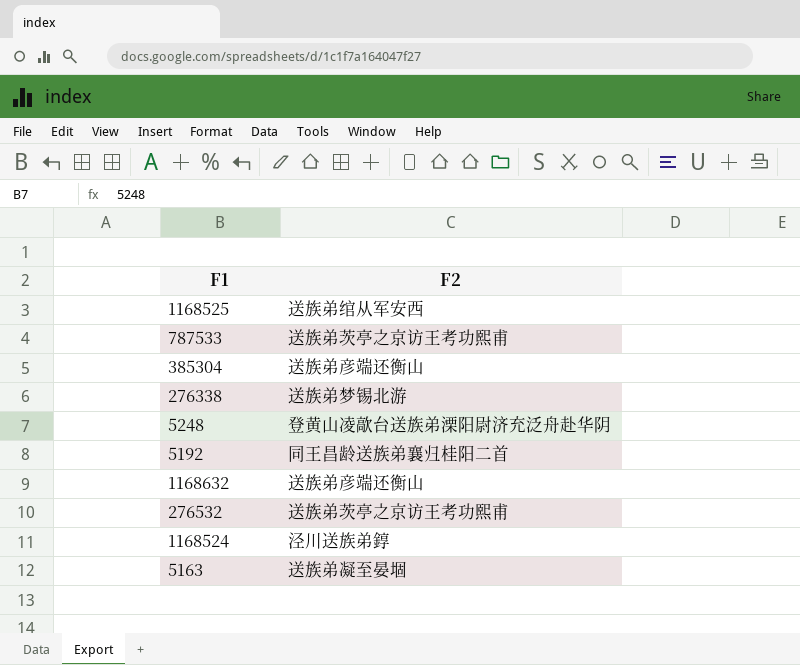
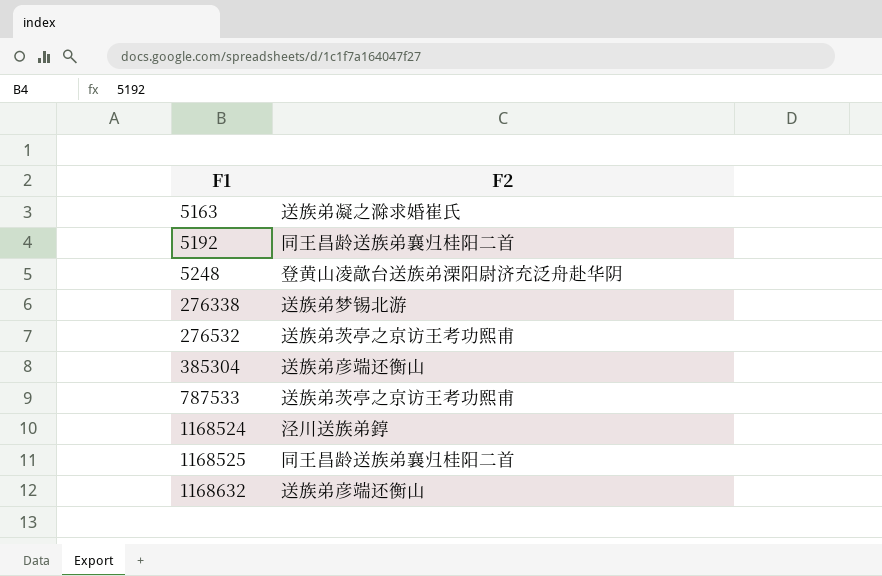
row order: none -> F1 ascending
5163 | F2: 送族弟凝至晏堌 -> 送族弟凝之滁求婚崔氏
1168525 | F2: 送族弟绾从军安西 -> 同王昌龄送族弟襄归桂阳二首

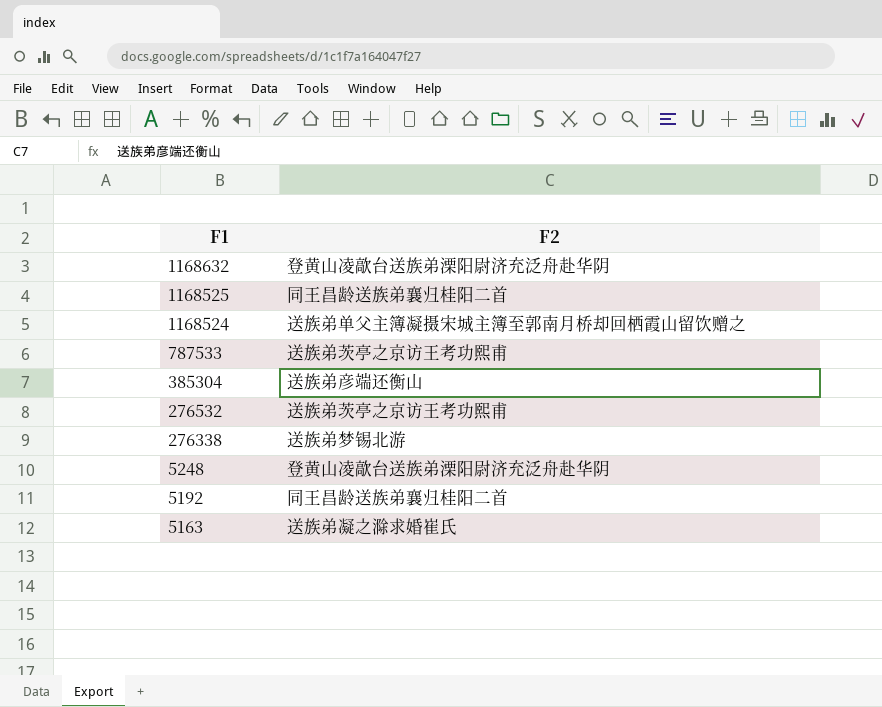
row order: F1 ascending -> F1 descending
1168632 | F2: 送族弟彦端还衡山 -> 登黄山凌歊台送族弟溧阳尉济充泛舟赴华阴
1168524 | F2: 泾川送族弟錞 -> 送族弟单父主簿凝摄宋城主簿至郭南月桥却回栖霞山留饮赠之

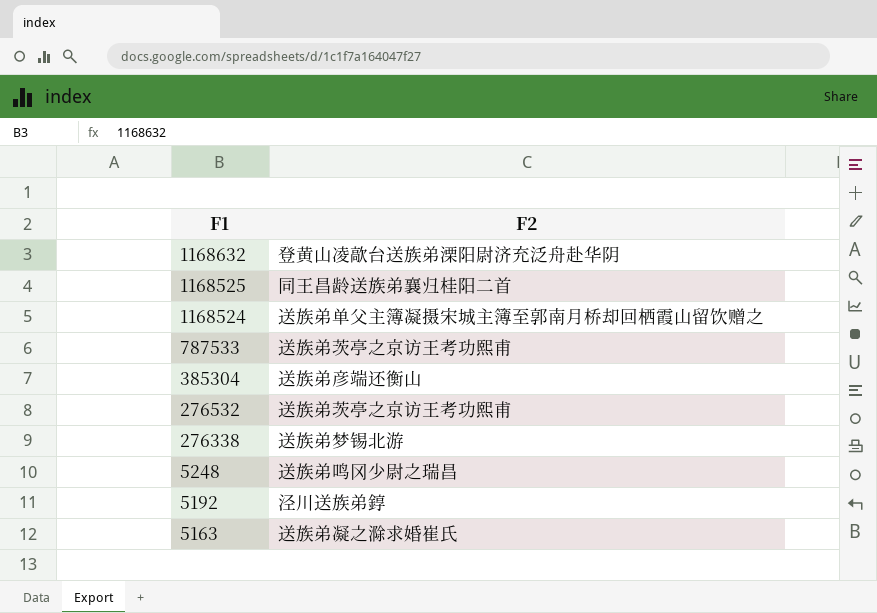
5248 | F2: 登黄山凌歊台送族弟溧阳尉济充泛舟赴华阴 -> 送族弟鸣冈少尉之瑞昌
5192 | F2: 同王昌龄送族弟襄归桂阳二首 -> 泾川送族弟錞

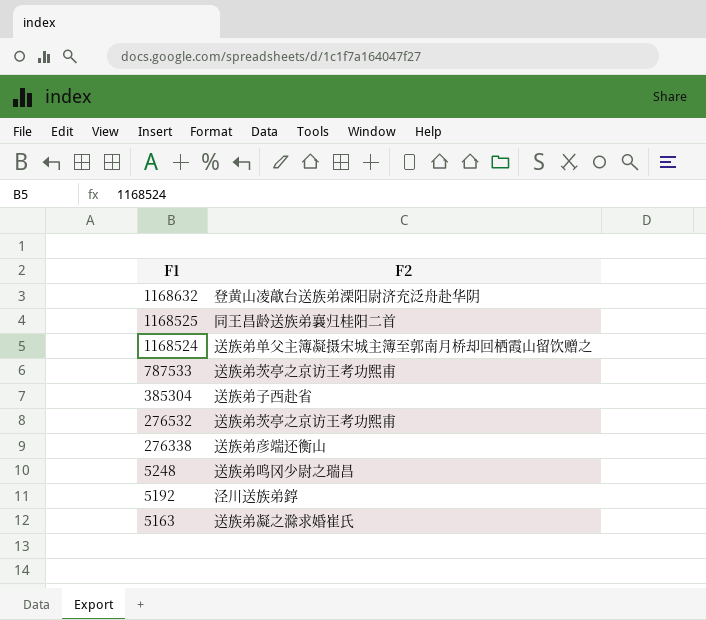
385304 | F2: 送族弟彦端还衡山 -> 送族弟子西赴省
276338 | F2: 送族弟梦锡北游 -> 送族弟彦端还衡山

